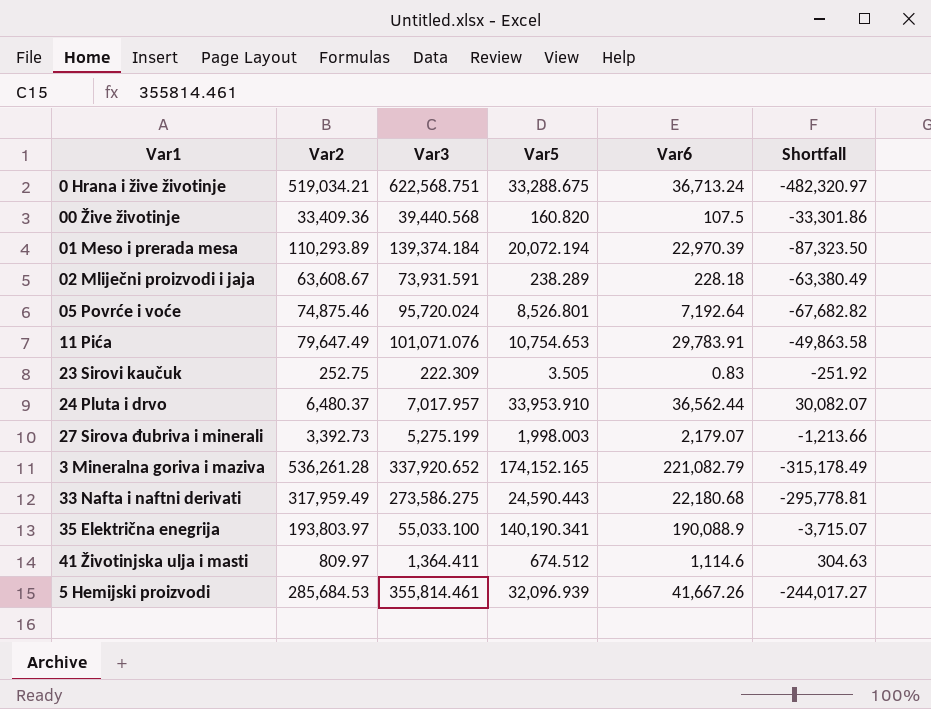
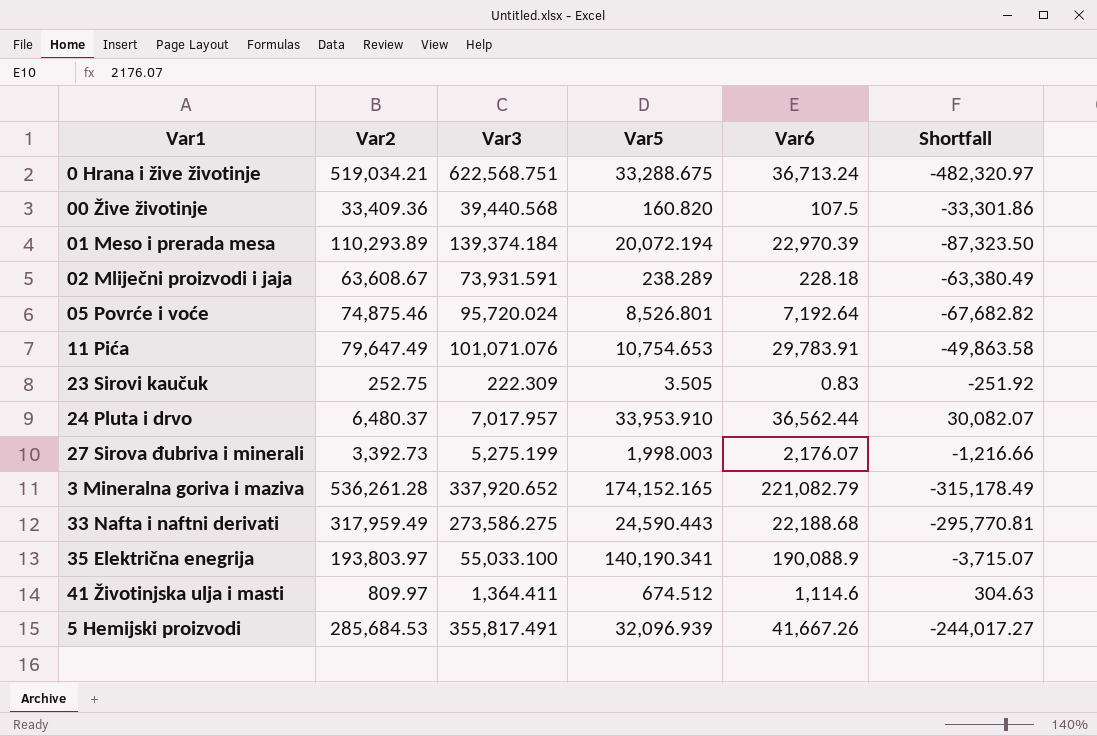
27 Sirova đubriva i minerali | Var6: 2,179.07 -> 2,176.07
27 Sirova đubriva i minerali | Shortfall: -1,213.66 -> -1,216.66
33 Nafta i naftni derivati | Var6: 22,180.68 -> 22,188.68
33 Nafta i naftni derivati | Shortfall: -295,778.81 -> -295,770.81
5 Hemijski proizvodi | Var3: 355,814.461 -> 355,817.491

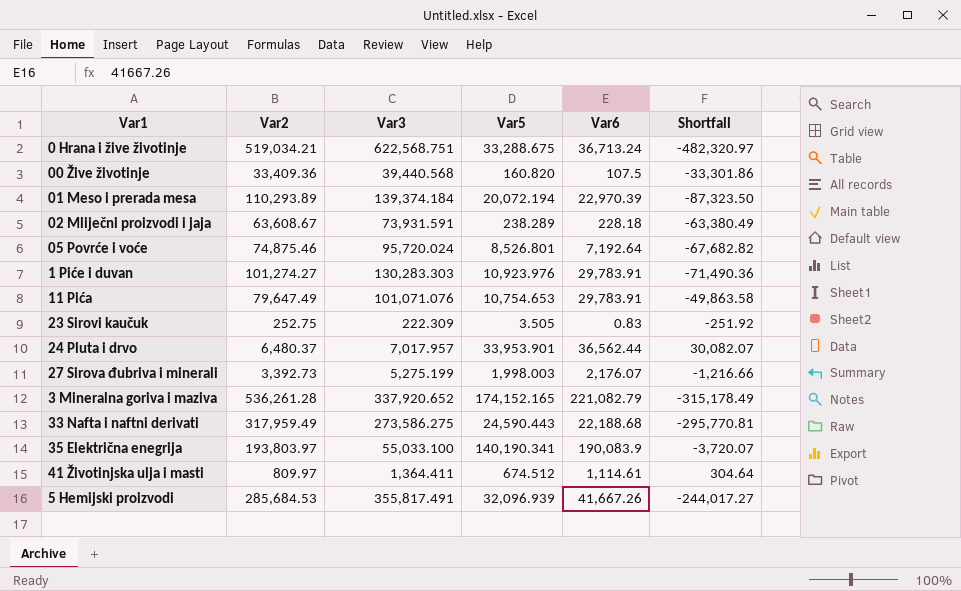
row 1 Piće i duvan: none -> 101,274.27 | 130,283.303 | 10,923.976 | 29,783.91 | -71,490.36
24 Pluta i drvo | Var5: 33,953.910 -> 33,953.901
35 Električna enegrija | Var6: 190,088.9 -> 190,083.9
35 Električna enegrija | Shortfall: -3,715.07 -> -3,720.07
41 Životinjska ulja i masti | Var6: 1,114.6 -> 1,114.61
41 Životinjska ulja i masti | Shortfall: 304.63 -> 304.64

